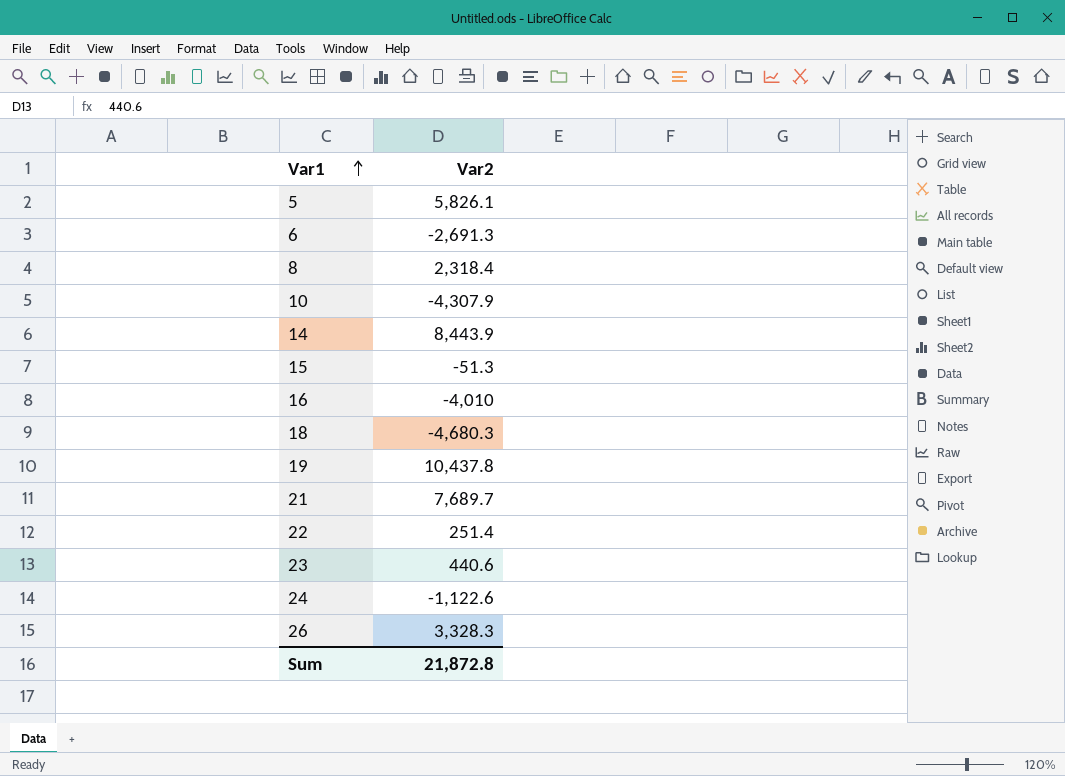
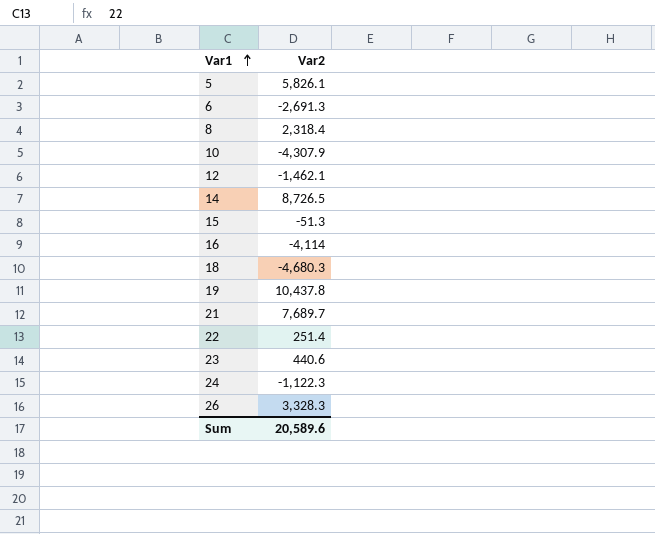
row 12: none -> -1,462.1
14 | Var2: 8,443.9 -> 8,726.5
16 | Var2: -4,010 -> -4,114
24 | Var2: -1,122.6 -> -1,122.3
Sum | Var2: 21,872.8 -> 20,589.6

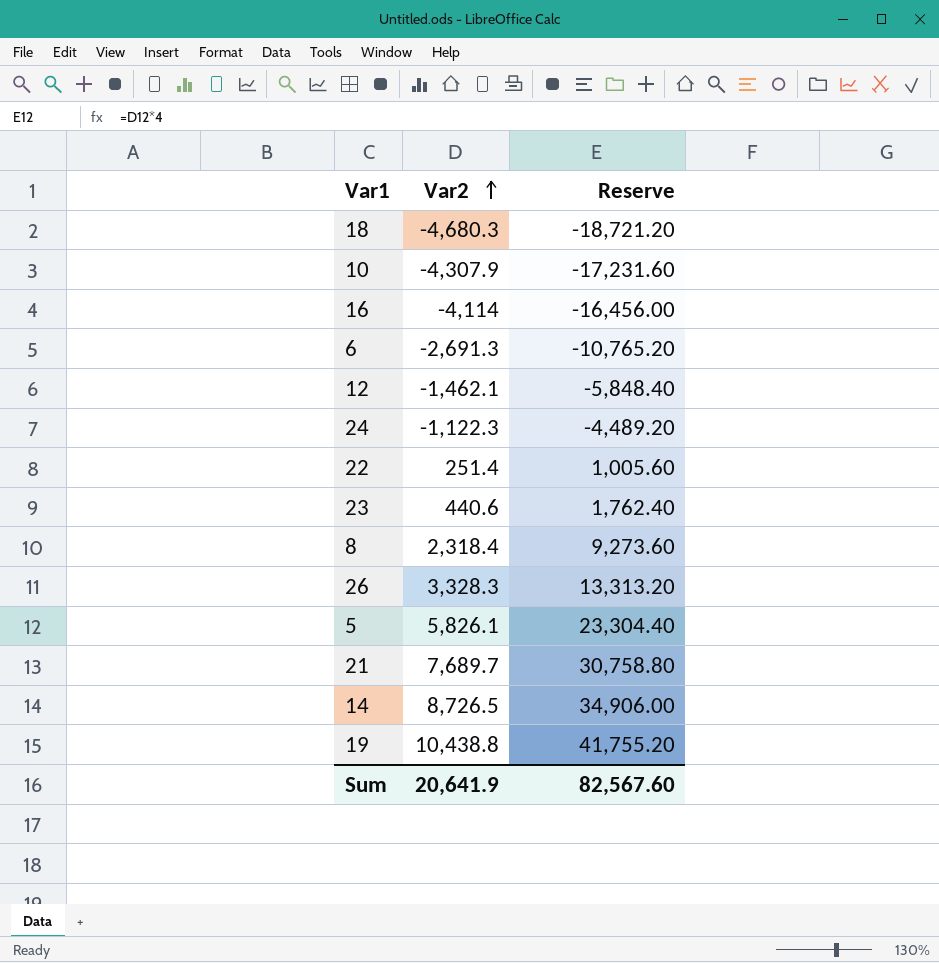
row order: Var1 ascending -> Var2 ascending
column Reserve | formula: none -> [Var2] * 4
row 15: -51.3 -> none
19 | Var2: 10,437.8 -> 10,438.8
Sum | Var2: 20,589.6 -> 20,641.9

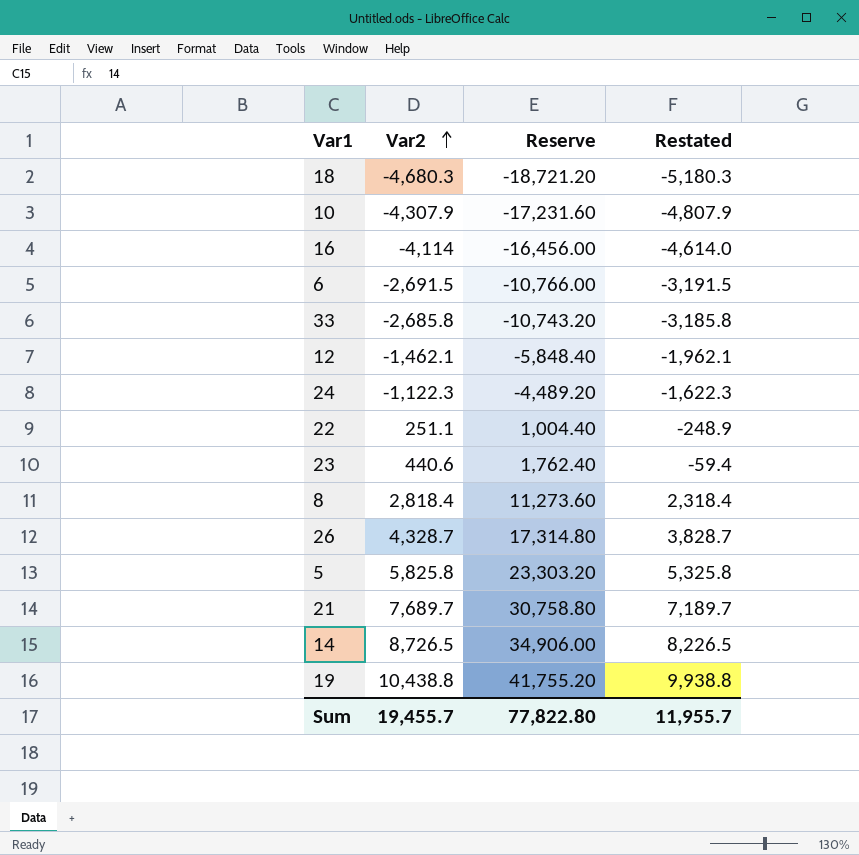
column Restated | formula: none -> [Var2] - 500
6 | Var2: -2,691.3 -> -2,691.5
6 | Reserve: -10,765.20 -> -10,766.00
row 33: none -> -2,685.8 | -10,743.20 | -3,185.8
22 | Var2: 251.4 -> 251.1
22 | Reserve: 1,005.60 -> 1,004.40
8 | Var2: 2,318.4 -> 2,818.4
8 | Reserve: 9,273.60 -> 11,273.60
26 | Var2: 3,328.3 -> 4,328.7
26 | Reserve: 13,313.20 -> 17,314.80
5 | Var2: 5,826.1 -> 5,825.8
5 | Reserve: 23,304.40 -> 23,303.20
Sum | Var2: 20,641.9 -> 19,455.7
Sum | Reserve: 82,567.60 -> 77,822.80

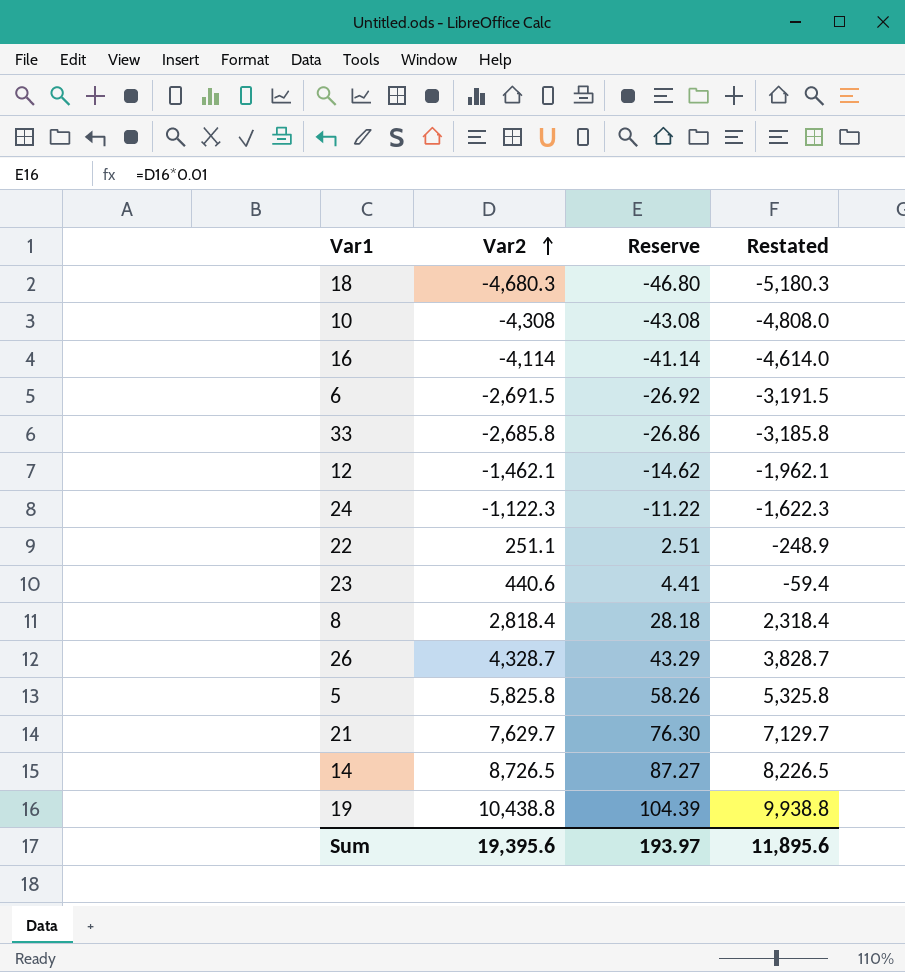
column Reserve | formula: [Var2] * 4 -> [Var2] * 0.01
10 | Var2: -4,307.9 -> -4,308
10 | Restated: -4,807.9 -> -4,808.0
21 | Var2: 7,689.7 -> 7,629.7
21 | Restated: 7,189.7 -> 7,129.7
Sum | Var2: 19,455.7 -> 19,395.6
Sum | Reserve: 77,822.80 -> 193.97
Sum | Restated: 11,955.7 -> 11,895.6

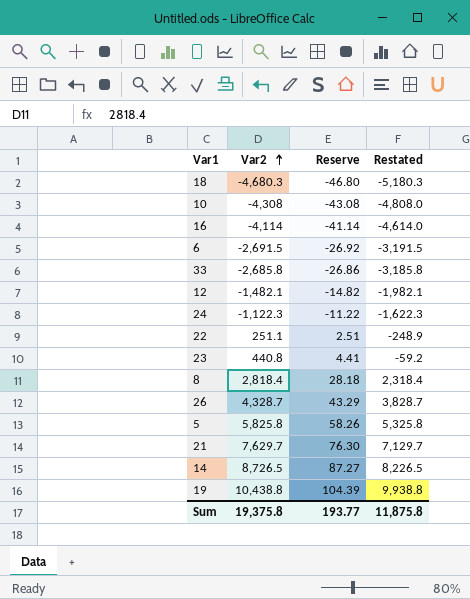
12 | Var2: -1,462.1 -> -1,482.1
12 | Reserve: -14.62 -> -14.82
12 | Restated: -1,962.1 -> -1,982.1
23 | Var2: 440.6 -> 440.8
23 | Restated: -59.4 -> -59.2
Sum | Var2: 19,395.6 -> 19,375.8
Sum | Reserve: 193.97 -> 193.77
Sum | Restated: 11,895.6 -> 11,875.8

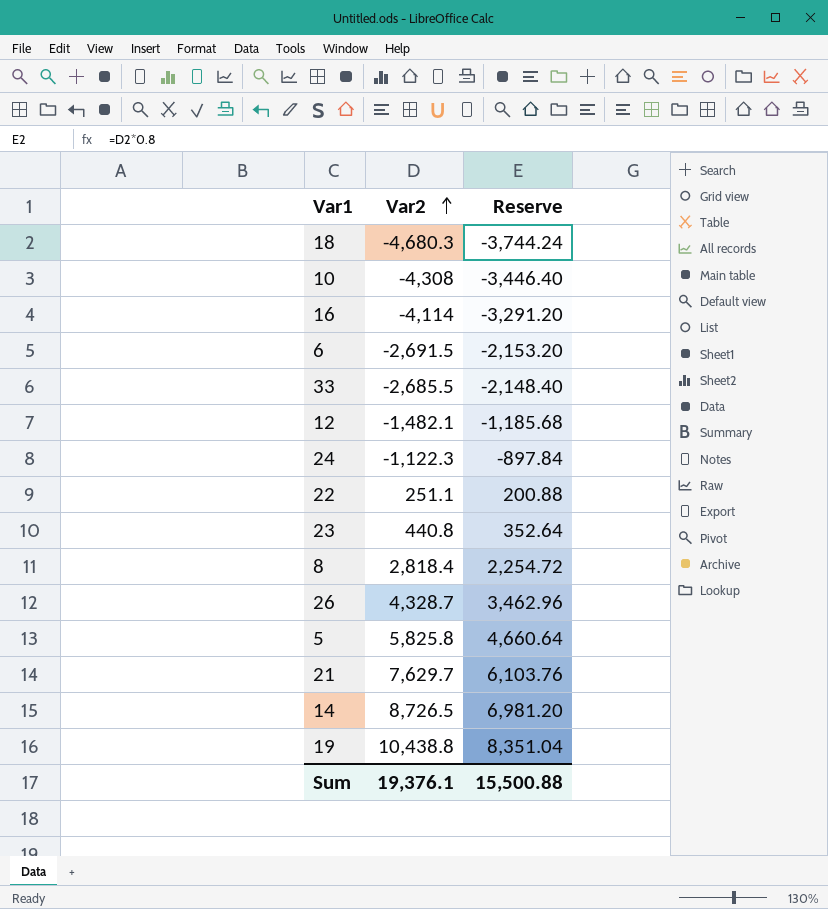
column Restated | formula: [Var2] - 500 -> none
column Reserve | formula: [Var2] * 0.01 -> [Var2] * 0.8
33 | Var2: -2,685.8 -> -2,685.5
Sum | Var2: 19,375.8 -> 19,376.1
Sum | Reserve: 193.77 -> 15,500.88

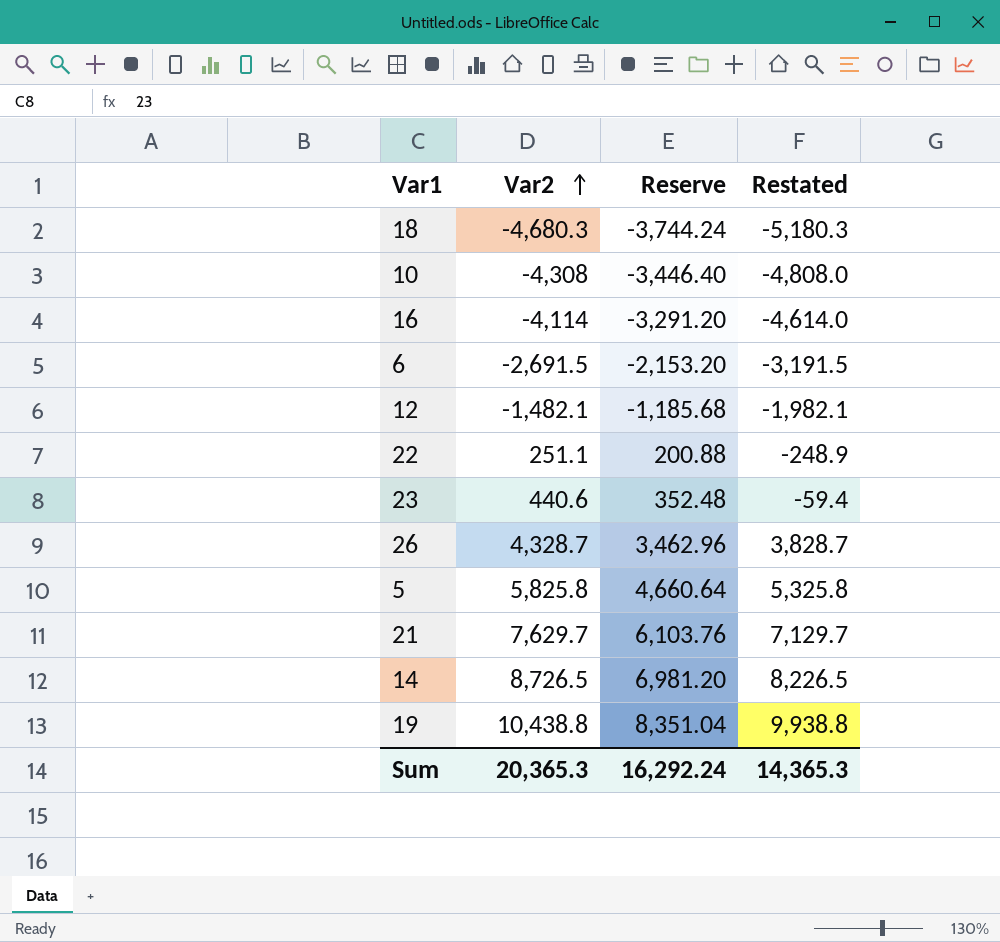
column Restated | formula: none -> [Var2] - 500
row 33: -2,685.5 | -2,148.40 -> none
row 24: -1,122.3 | -897.84 -> none
row 8: 2,818.4 | 2,254.72 -> none
23 | Var2: 440.8 -> 440.6
23 | Reserve: 352.64 -> 352.48
Sum | Var2: 19,376.1 -> 20,365.3
Sum | Reserve: 15,500.88 -> 16,292.24

